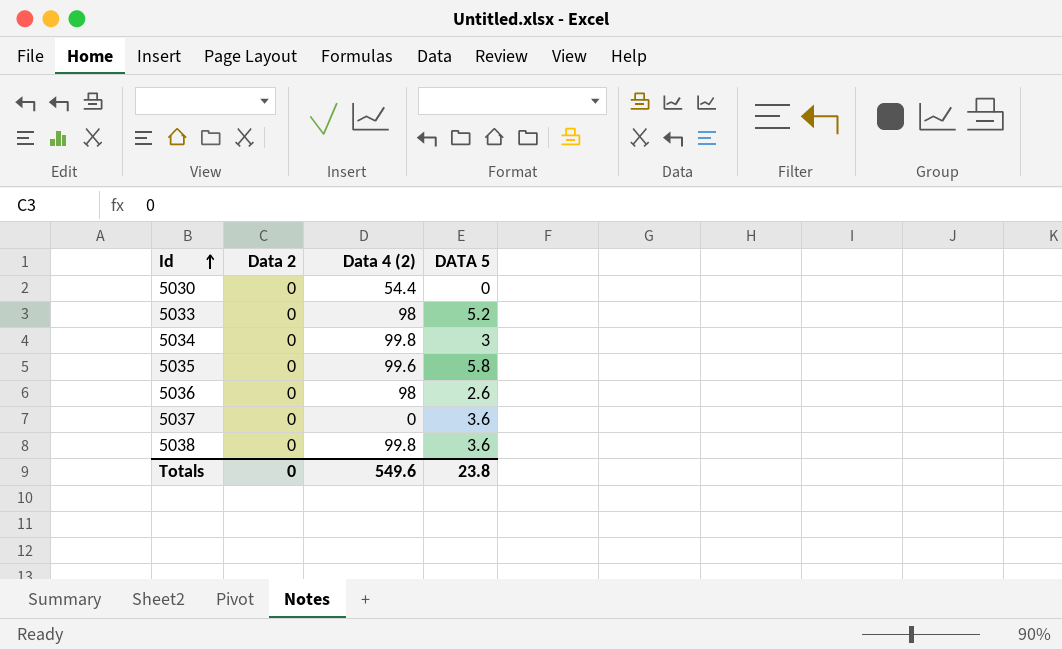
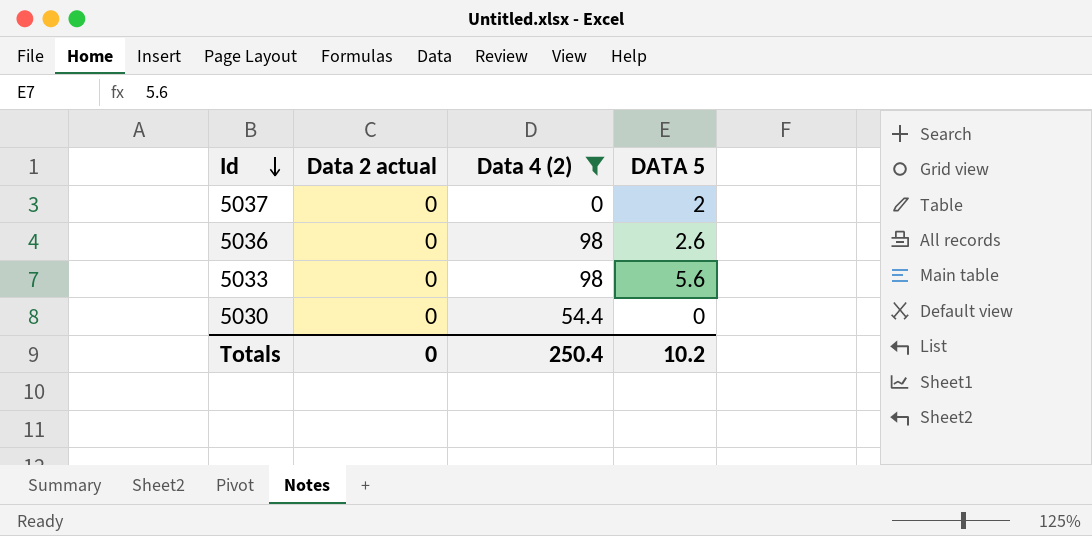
filter: none -> Data 4 (2) <= 98
row order: Id ascending -> Id descending
column name: Data 2 -> Data 2 actual
5037 | DATA 5: 3.6 -> 2
5033 | DATA 5: 5.2 -> 5.6
Totals | Data 4 (2): 549.6 -> 250.4
Totals | DATA 5: 23.8 -> 10.2

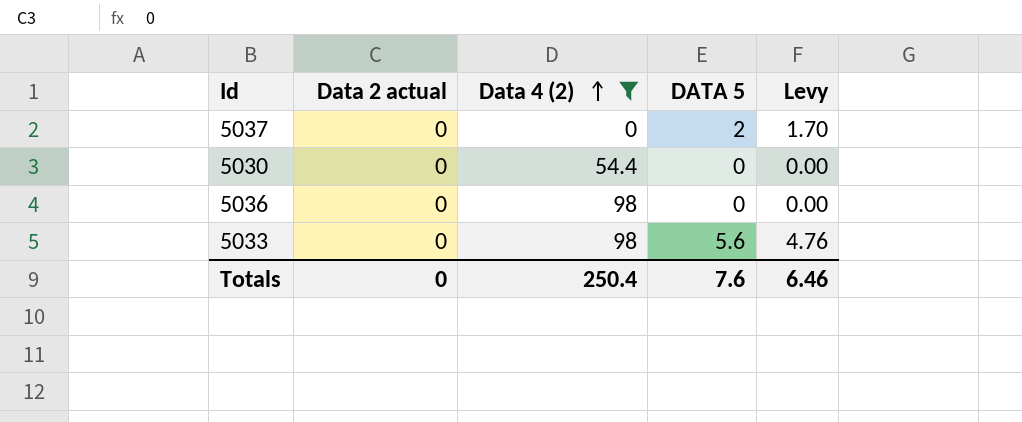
row order: Id descending -> Data 4 (2) ascending
column Levy | formula: none -> [DATA 5] * 0.85
5036 | DATA 5: 2.6 -> 0
Totals | DATA 5: 10.2 -> 7.6

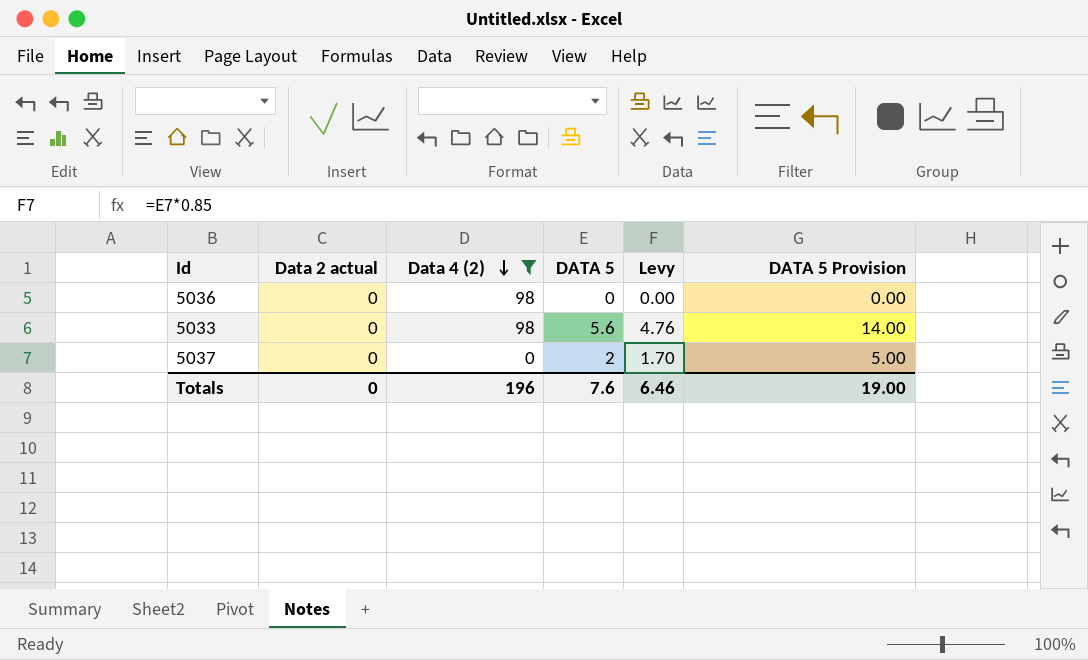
row order: Data 4 (2) ascending -> Data 4 (2) descending
column DATA 5 Provision | formula: none -> [DATA 5] * 2.5
row 5030: 0 | 54.4 | 0 | 0.00 -> none
Totals | Data 4 (2): 250.4 -> 196

